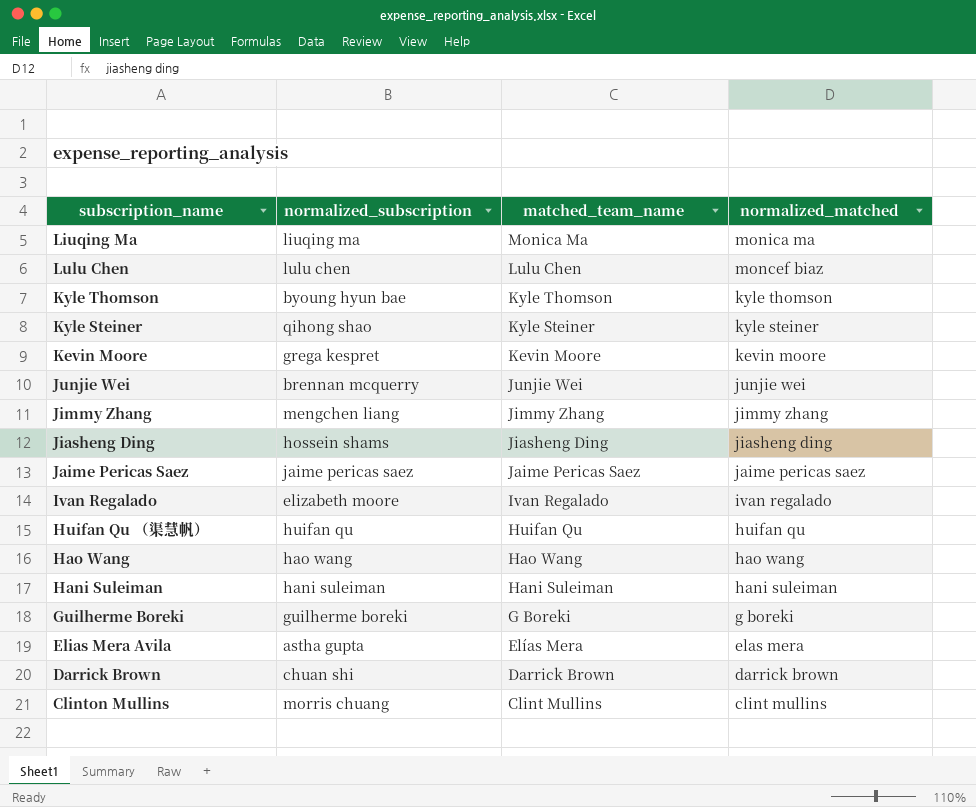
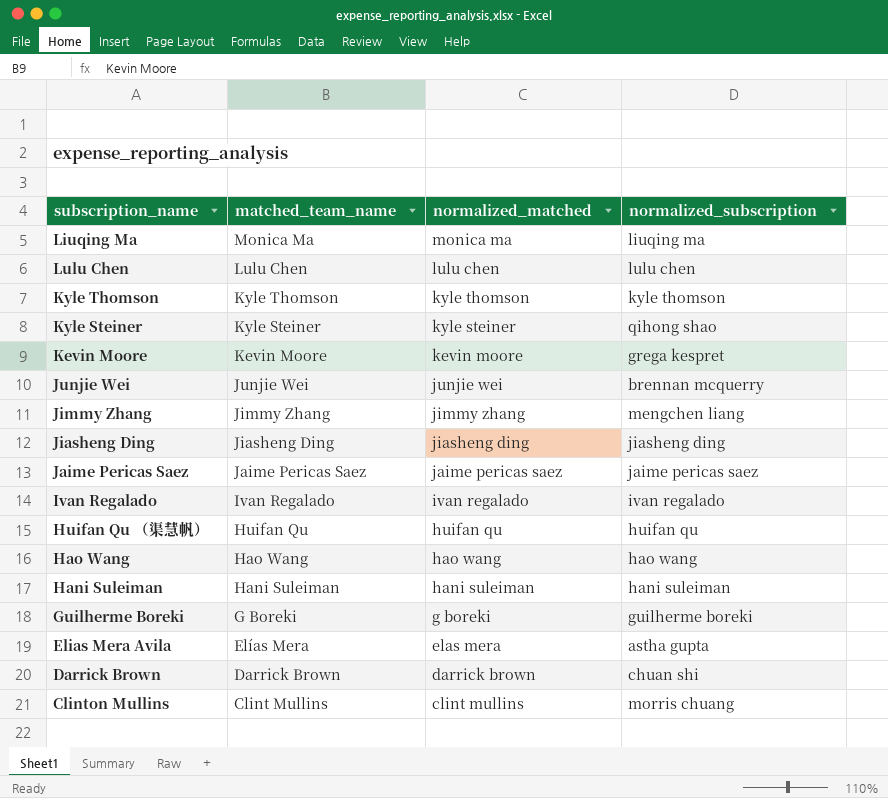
column normalized_subscription | position: 2 -> 4
Lulu Chen | normalized_matched: moncef biaz -> lulu chen
Kyle Thomson | normalized_subscription: byoung hyun bae -> kyle thomson
Jiasheng Ding | normalized_subscription: hossein shams -> jiasheng ding
Ivan Regalado | normalized_subscription: elizabeth moore -> ivan regalado

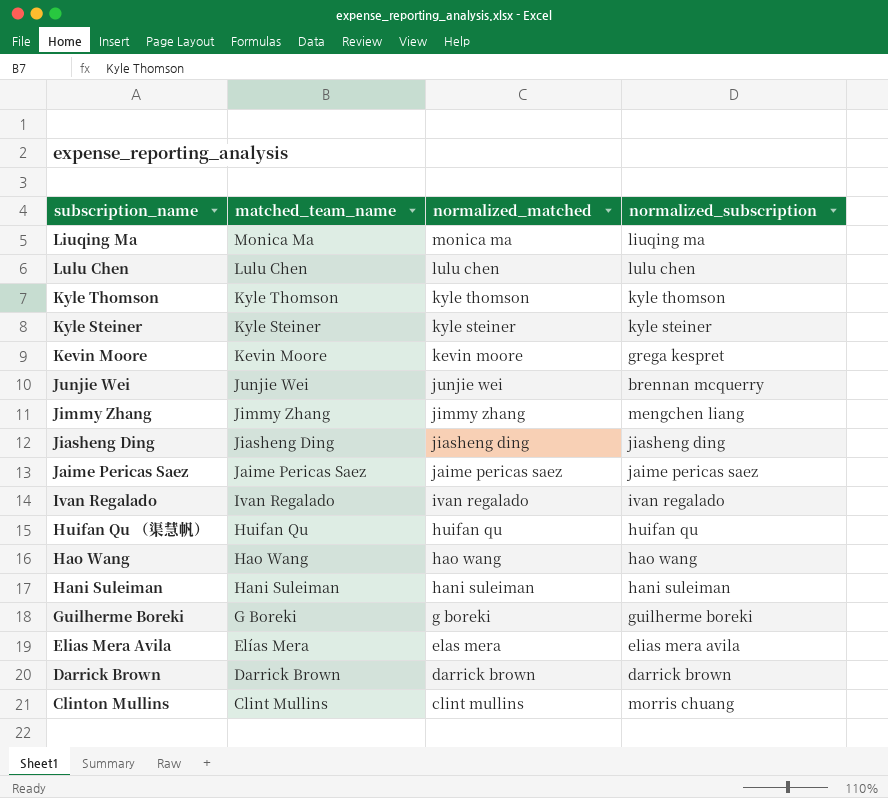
Kyle Steiner | normalized_subscription: qihong shao -> kyle steiner
Elias Mera Avila | normalized_subscription: astha gupta -> elias mera avila
Darrick Brown | normalized_subscription: chuan shi -> darrick brown

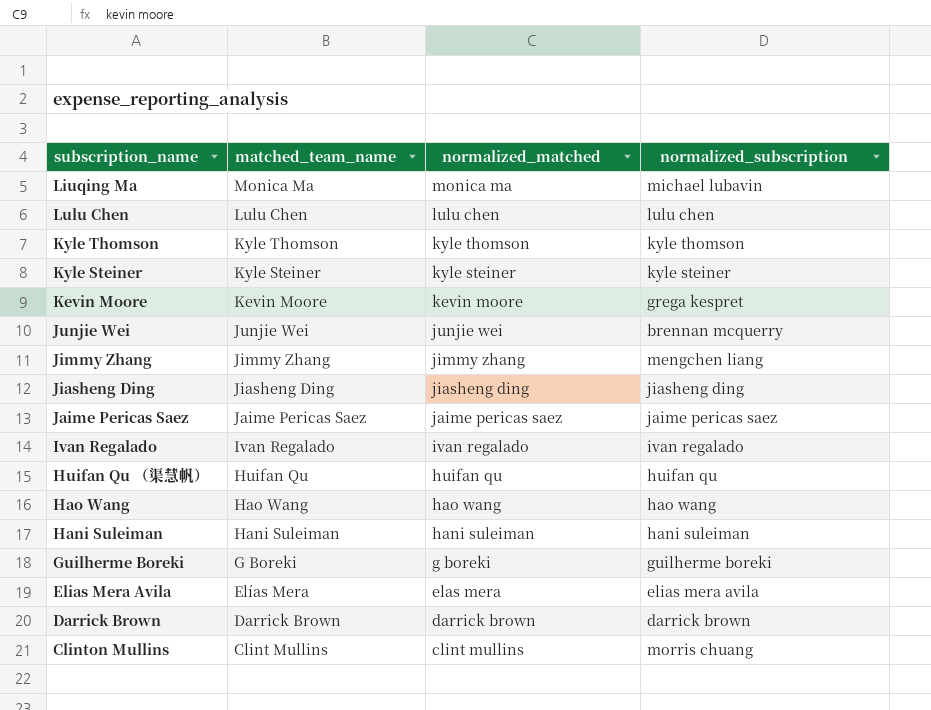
Liuqing Ma | normalized_subscription: liuqing ma -> michael lubavin

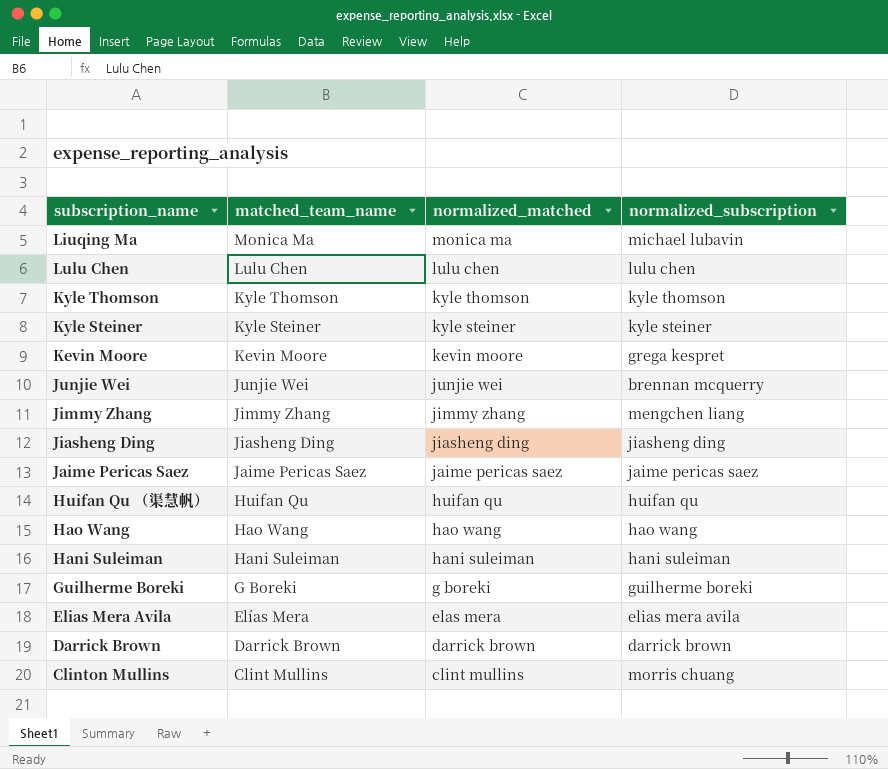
row Ivan Regalado: Ivan Regalado | ivan regalado | ivan regalado -> none

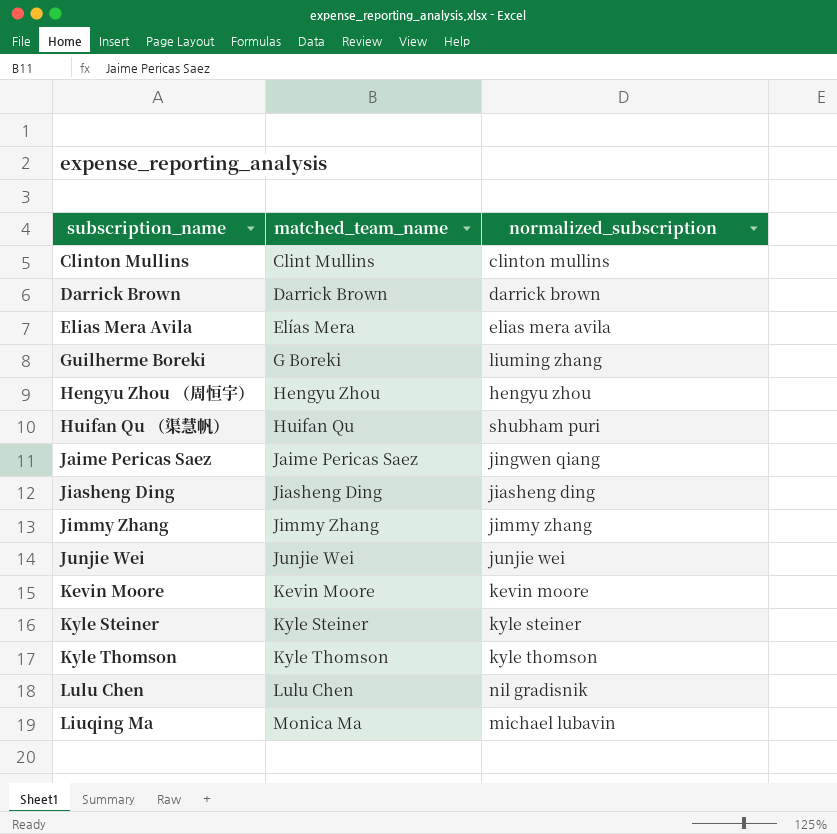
row order: matched_team_name descending -> matched_team_name ascending
column normalized_matched | position: 3 -> none
row Hao Wang: Hao Wang | hao wang | hao wang -> none
row Hani Suleiman: Hani Suleiman | hani suleiman | hani suleiman -> none
Clinton Mullins | normalized_subscription: morris chuang -> clinton mullins
Guilherme Boreki | normalized_subscription: guilherme boreki -> liuming zhang
row Hengyu Zhou （周恒宇）: none -> Hengyu Zhou | hengyu zhou
Huifan Qu （渠慧帆） | normalized_subscription: huifan qu -> shubham puri
Jaime Pericas Saez | normalized_subscription: jaime pericas saez -> jingwen qiang
Jimmy Zhang | normalized_subscription: mengchen liang -> jimmy zhang
Junjie Wei | normalized_subscription: brennan mcquerry -> junjie wei
Kevin Moore | normalized_subscription: grega kespret -> kevin moore
Lulu Chen | normalized_subscription: lulu chen -> nil gradisnik

